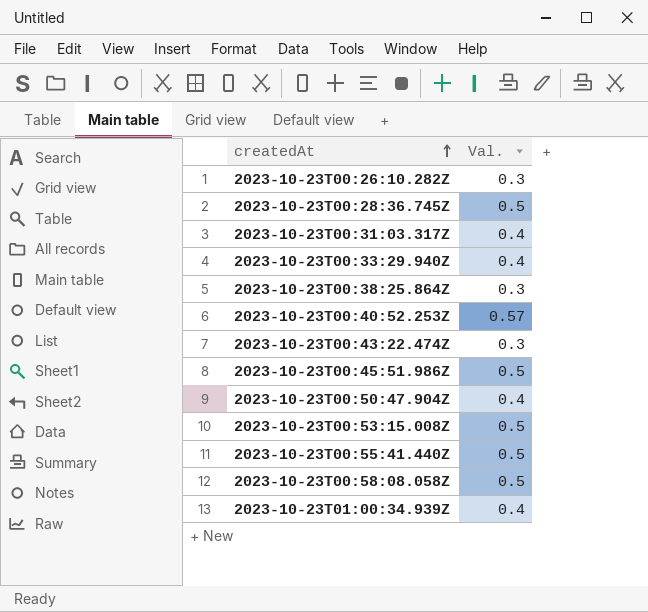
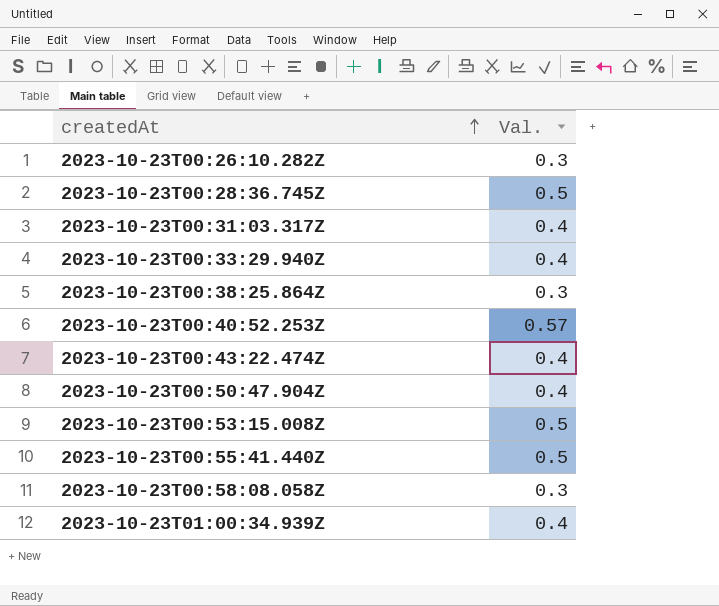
row 2023-10-23T00:45:51.986Z: 0.5 -> none
2023-10-23T00:43:22.474Z | Val.: 0.3 -> 0.4
2023-10-23T00:58:08.058Z | Val.: 0.5 -> 0.3

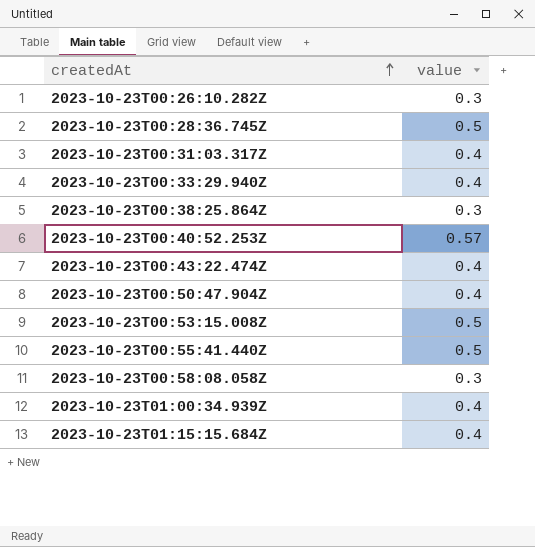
column name: Val. -> value
row 2023-10-23T01:15:15.684Z: none -> 0.4

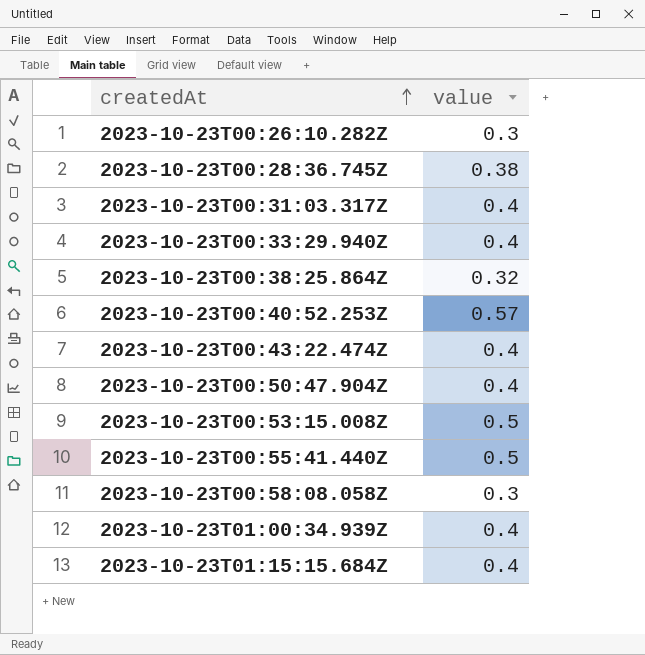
2023-10-23T00:28:36.745Z | value: 0.5 -> 0.38
2023-10-23T00:38:25.864Z | value: 0.3 -> 0.32

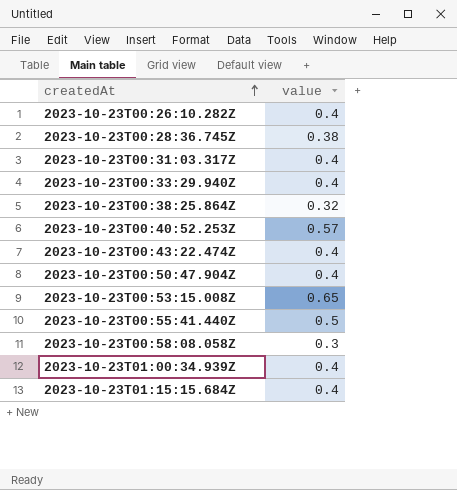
2023-10-23T00:26:10.282Z | value: 0.3 -> 0.4
2023-10-23T00:53:15.008Z | value: 0.5 -> 0.65

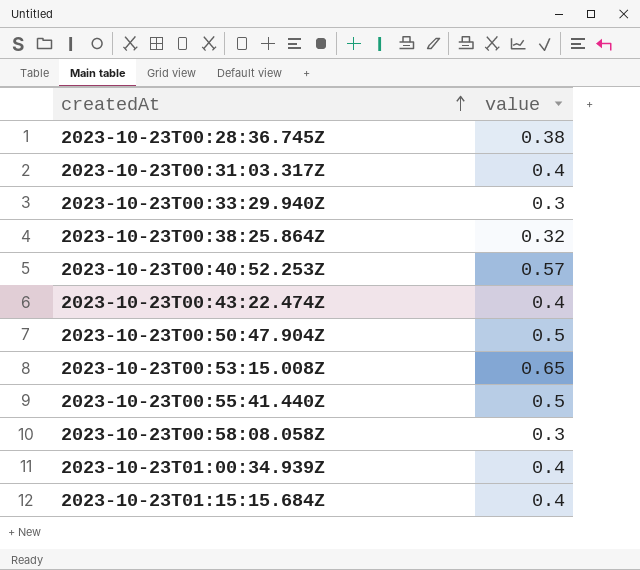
row 2023-10-23T00:26:10.282Z: 0.4 -> none
2023-10-23T00:33:29.940Z | value: 0.4 -> 0.3
2023-10-23T00:50:47.904Z | value: 0.4 -> 0.5

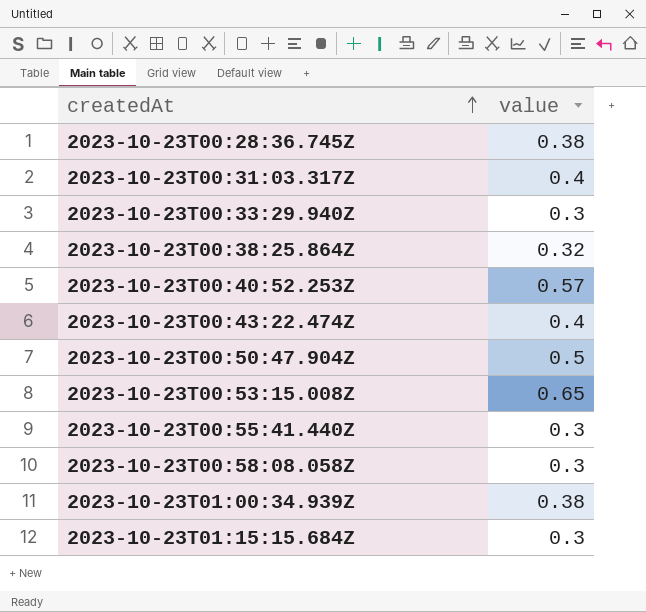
2023-10-23T00:55:41.440Z | value: 0.5 -> 0.3
2023-10-23T01:00:34.939Z | value: 0.4 -> 0.38
2023-10-23T01:15:15.684Z | value: 0.4 -> 0.3

